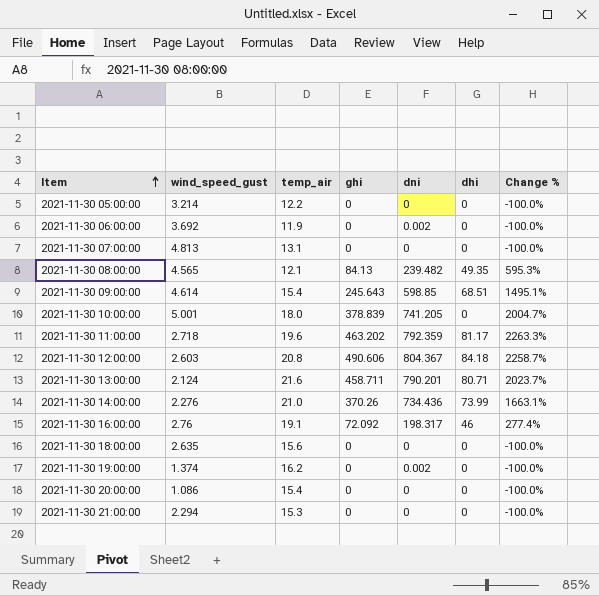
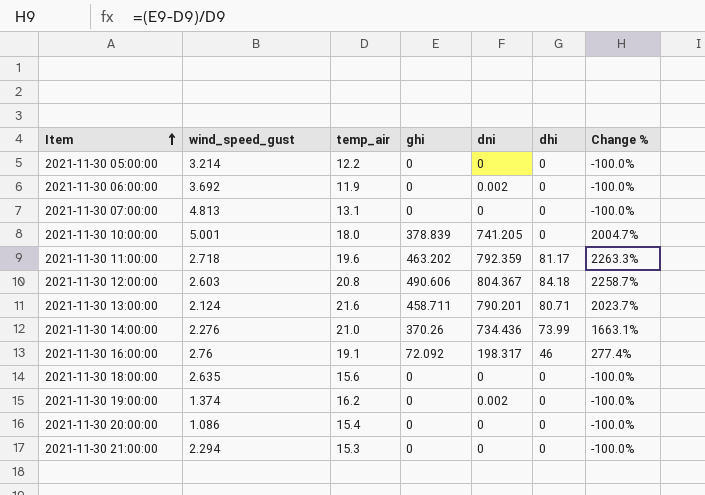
row 2021-11-30 08:00:00: 4.565 | 12.1 | 84.13 | 239.482 | 49.35 | 595.3% -> none
row 2021-11-30 09:00:00: 4.614 | 15.4 | 245.643 | 598.85 | 68.51 | 1495.1% -> none

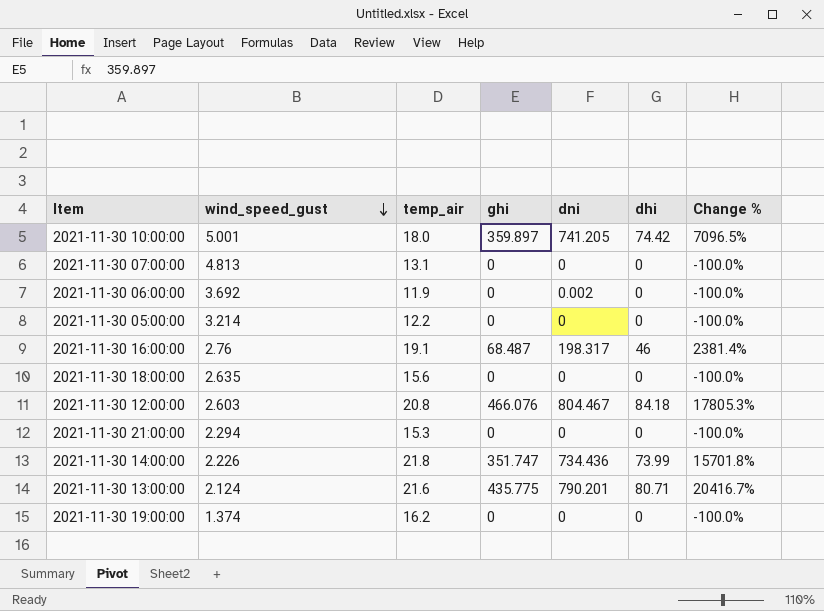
row order: Item ascending -> wind_speed_gust descending
column Change % | formula: ([ghi] - [temp_air]) / [temp_air] -> ([ghi] - [wind_speed_gust]) / [wind_speed_gust]
row 2021-11-30 11:00:00: 2.718 | 19.6 | 463.202 | 792.359 | 81.17 | 2263.3% -> none
row 2021-11-30 20:00:00: 1.086 | 15.4 | 0 | 0 | 0 | -100.0% -> none
2021-11-30 10:00:00 | ghi: 378.839 -> 359.897
2021-11-30 10:00:00 | dhi: 0 -> 74.42
2021-11-30 16:00:00 | ghi: 72.092 -> 68.487
2021-11-30 12:00:00 | ghi: 490.606 -> 466.076
2021-11-30 12:00:00 | dni: 804.367 -> 804.467
2021-11-30 14:00:00 | wind_speed_gust: 2.276 -> 2.226
2021-11-30 14:00:00 | temp_air: 21.0 -> 21.8
2021-11-30 14:00:00 | ghi: 370.26 -> 351.747
2021-11-30 13:00:00 | ghi: 458.711 -> 435.775
2021-11-30 19:00:00 | dni: 0.002 -> 0

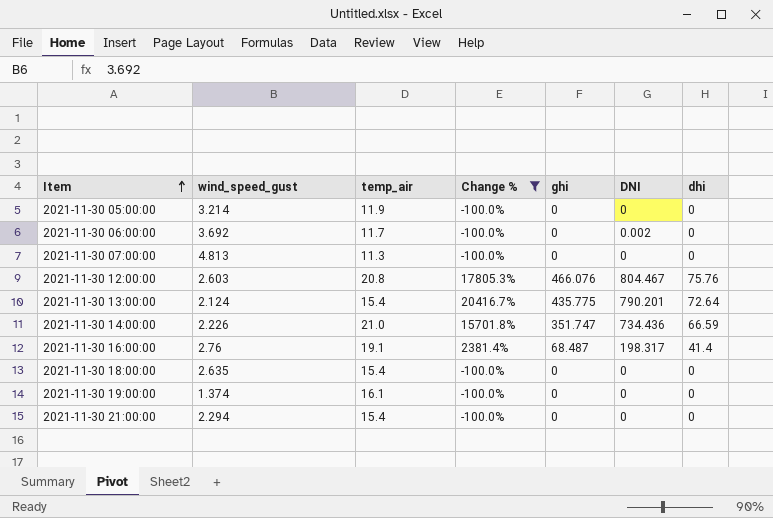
filter: none -> Change % != 7096.5%
row order: wind_speed_gust descending -> Item ascending
column Change % | position: 7 -> 4
column name: dni -> DNI
2021-11-30 05:00:00 | temp_air: 12.2 -> 11.9
2021-11-30 06:00:00 | temp_air: 11.9 -> 11.7
2021-11-30 07:00:00 | temp_air: 13.1 -> 11.3
2021-11-30 12:00:00 | dhi: 84.18 -> 75.76
2021-11-30 13:00:00 | temp_air: 21.6 -> 15.4
2021-11-30 13:00:00 | dhi: 80.71 -> 72.64
2021-11-30 14:00:00 | temp_air: 21.8 -> 21.0
2021-11-30 14:00:00 | dhi: 73.99 -> 66.59
2021-11-30 16:00:00 | dhi: 46 -> 41.4
2021-11-30 18:00:00 | temp_air: 15.6 -> 15.4
2021-11-30 19:00:00 | temp_air: 16.2 -> 16.1
2021-11-30 21:00:00 | temp_air: 15.3 -> 15.4

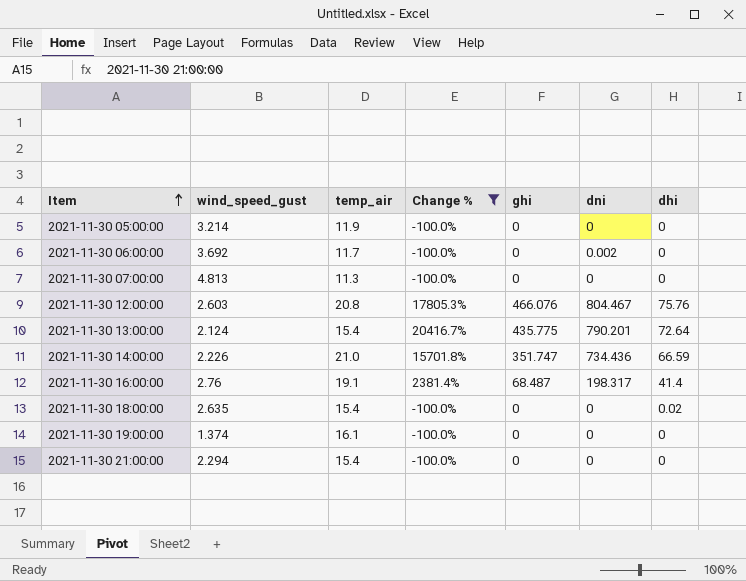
column name: DNI -> dni
2021-11-30 18:00:00 | dhi: 0 -> 0.02

